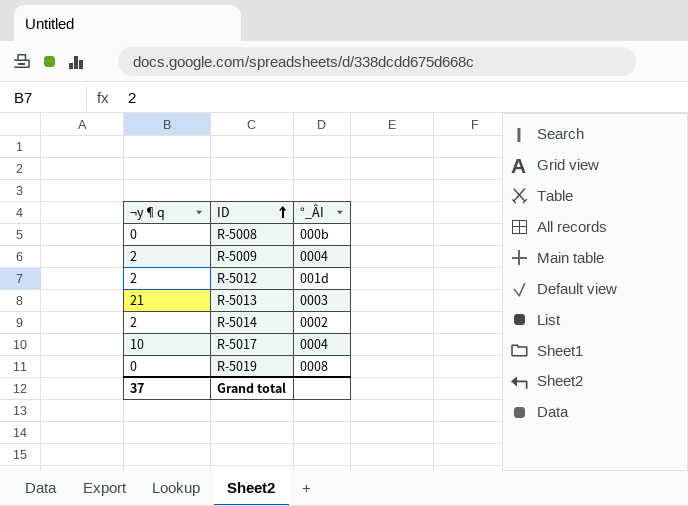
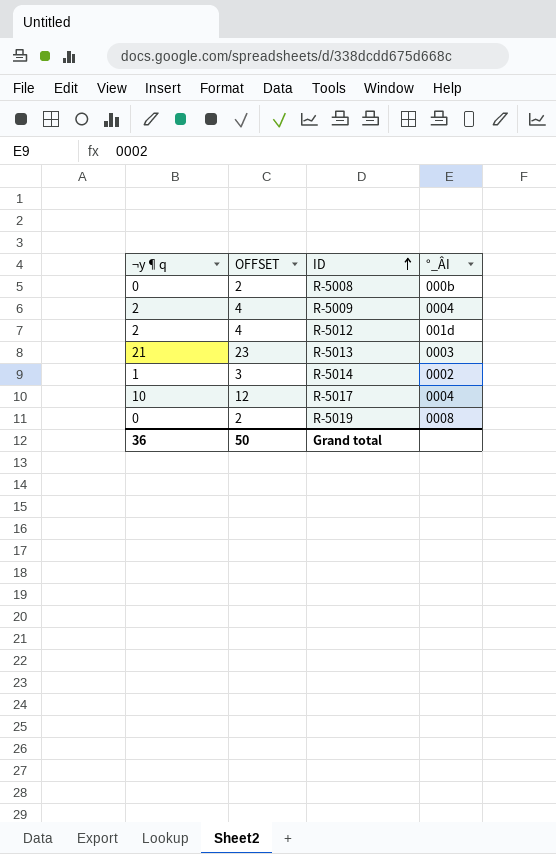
column OFFSET | formula: none -> [¬y¶q] + 2
R-5014 | ¬y¶q: 2 -> 1
Grand total | ¬y¶q: 37 -> 36

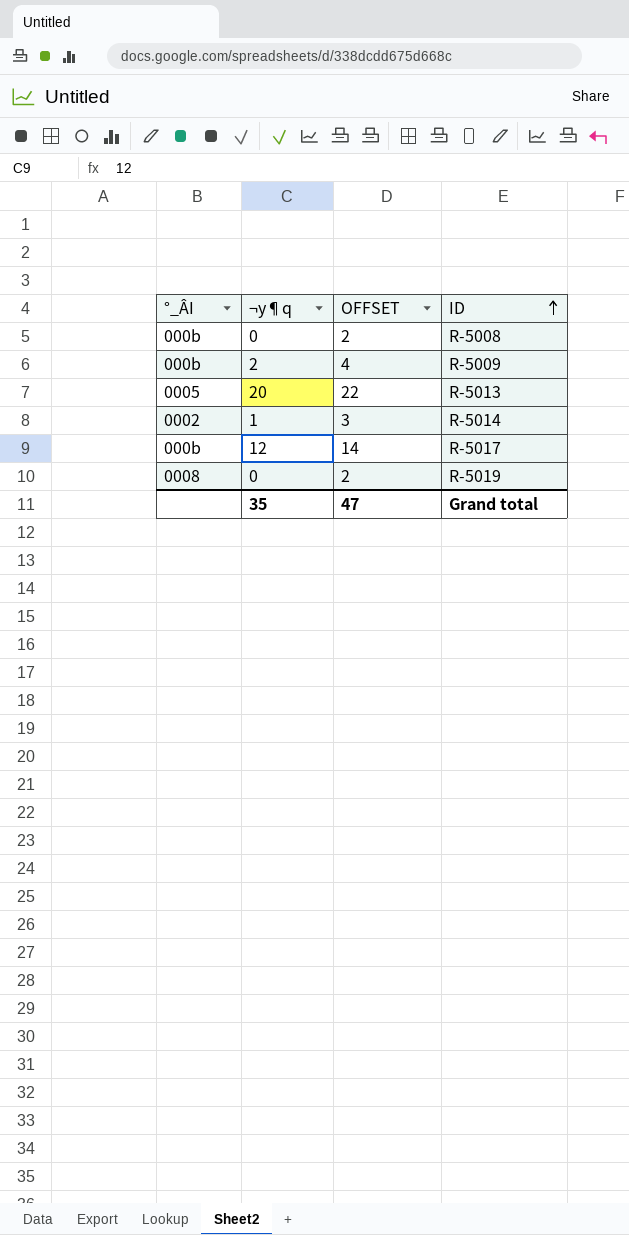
column °_ÂI | position: 4 -> 1
row R-5012: 2 | 4 | 001d -> none
R-5009 | °_ÂI: 0004 -> 000b
R-5013 | °_ÂI: 0003 -> 0005
R-5013 | ¬y¶q: 21 -> 20
R-5013 | OFFSET: 23 -> 22
R-5017 | °_ÂI: 0004 -> 000b
R-5017 | ¬y¶q: 10 -> 12
R-5017 | OFFSET: 12 -> 14
Grand total | ¬y¶q: 36 -> 35
Grand total | OFFSET: 50 -> 47

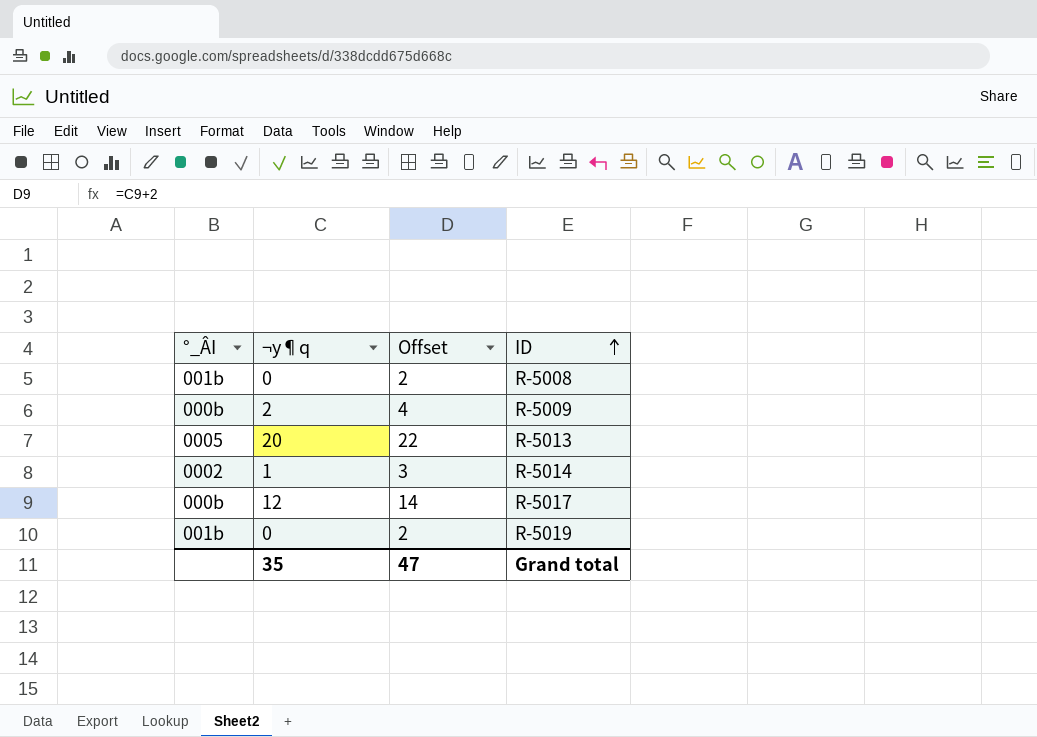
column name: OFFSET -> Offset
R-5008 | °_ÂI: 000b -> 001b
R-5019 | °_ÂI: 0008 -> 001b

